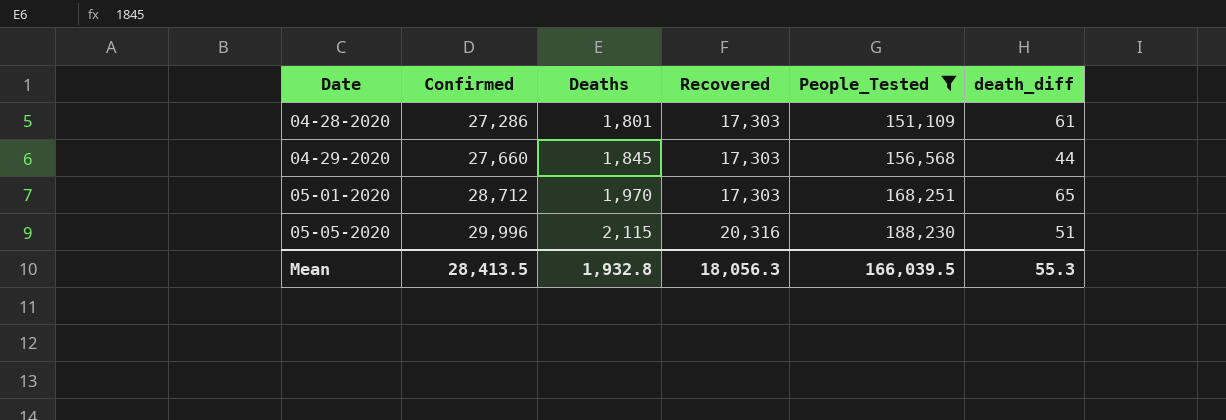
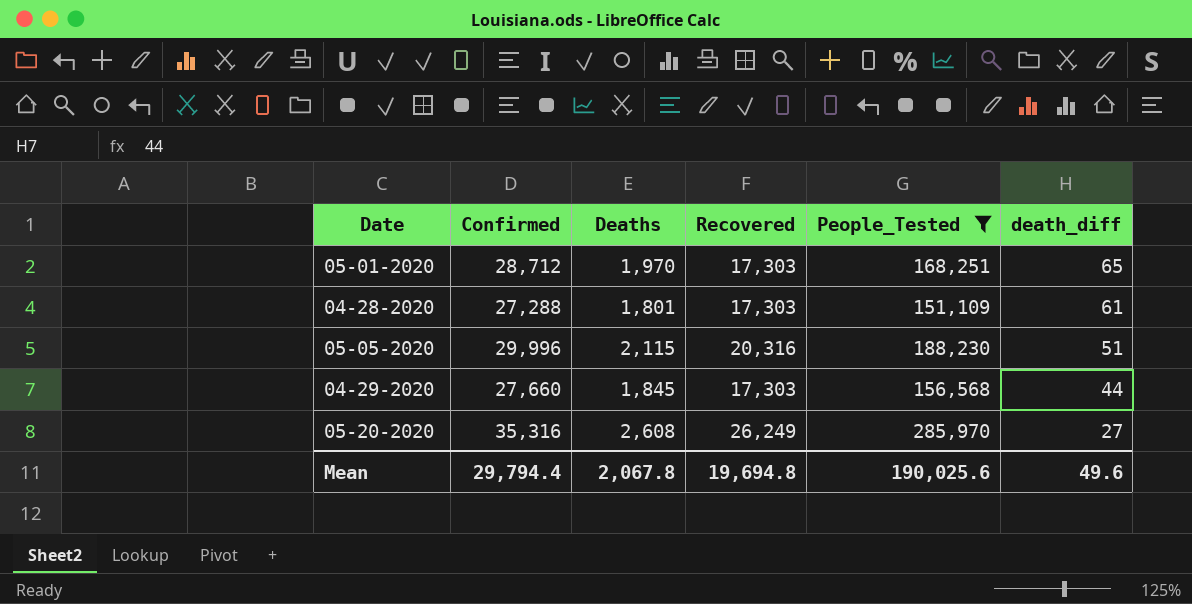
row order: Date ascending -> death_diff descending
04-28-2020 | Confirmed: 27,286 -> 27,288
row 05-20-2020: none -> 35,316 | 2,608 | 26,249 | 285,970 | 27
Mean | Confirmed: 28,413.5 -> 29,794.4
Mean | Deaths: 1,932.8 -> 2,067.8
Mean | Recovered: 18,056.3 -> 19,694.8
Mean | People_Tested: 166,039.5 -> 190,025.6
Mean | death_diff: 55.3 -> 49.6

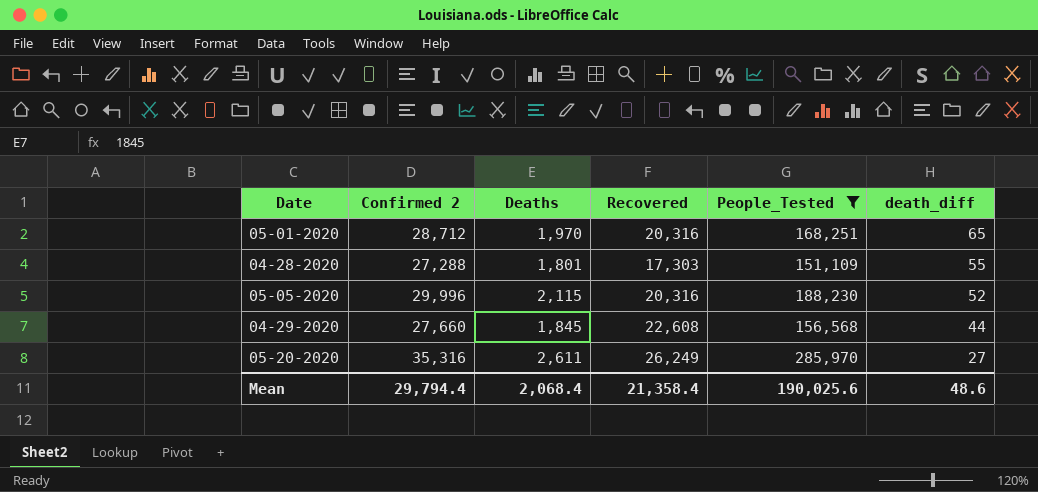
column name: Confirmed -> Confirmed 2
05-01-2020 | Recovered: 17,303 -> 20,316
04-28-2020 | death_diff: 61 -> 55
05-05-2020 | death_diff: 51 -> 52
04-29-2020 | Recovered: 17,303 -> 22,608
05-20-2020 | Deaths: 2,608 -> 2,611
Mean | Deaths: 2,067.8 -> 2,068.4
Mean | Recovered: 19,694.8 -> 21,358.4
Mean | death_diff: 49.6 -> 48.6

